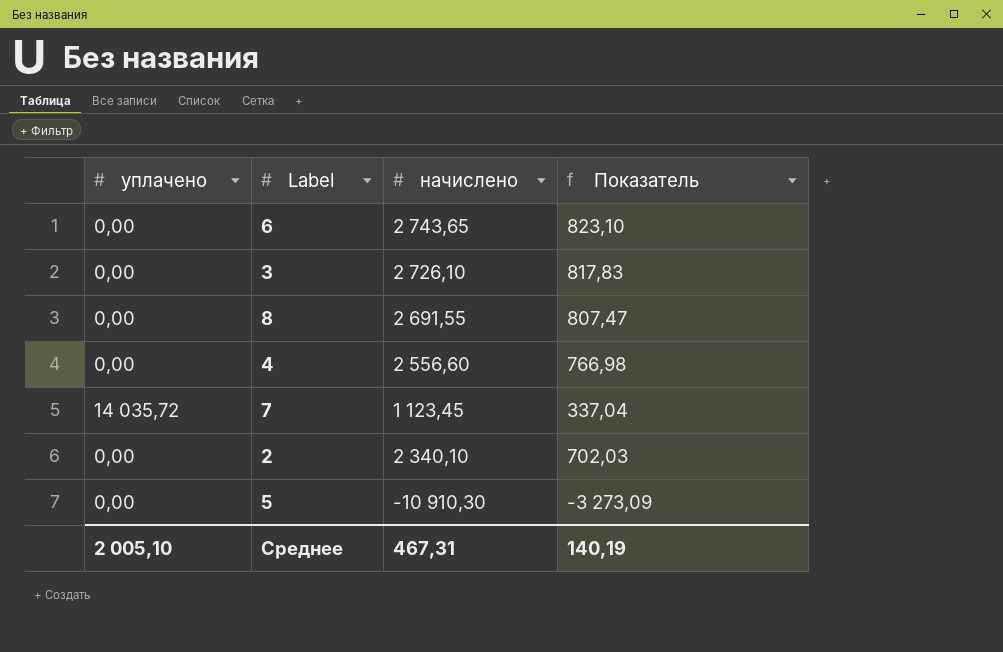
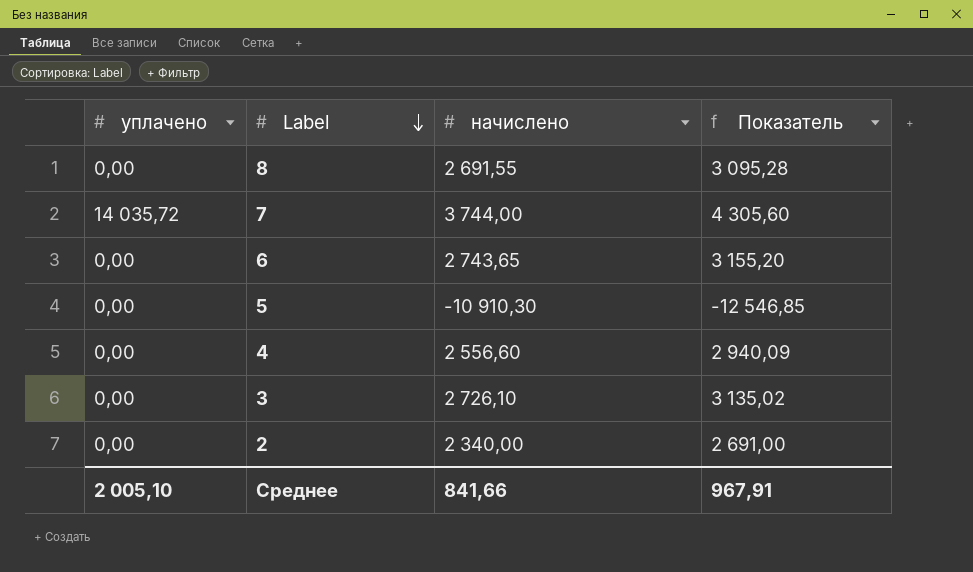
row order: none -> Label descending
column Показатель | formula: [начислено] * 0,3 -> [начислено] * 1,15
7 | начислено: 1 123,45 -> 3 744,00
2 | начислено: 2 340,10 -> 2 340,00
Среднее | начислено: 467,31 -> 841,66
Среднее | Показатель: 140,19 -> 967,91

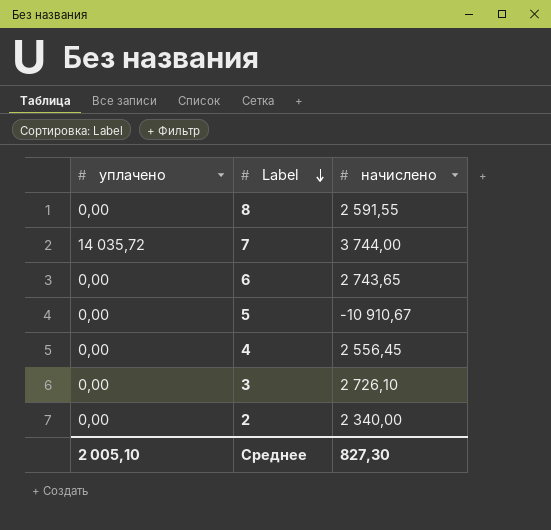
column Показатель | formula: [начислено] * 1,15 -> none
8 | начислено: 2 691,55 -> 2 591,55
5 | начислено: -10 910,30 -> -10 910,67
4 | начислено: 2 556,60 -> 2 556,45
Среднее | начислено: 841,66 -> 827,30

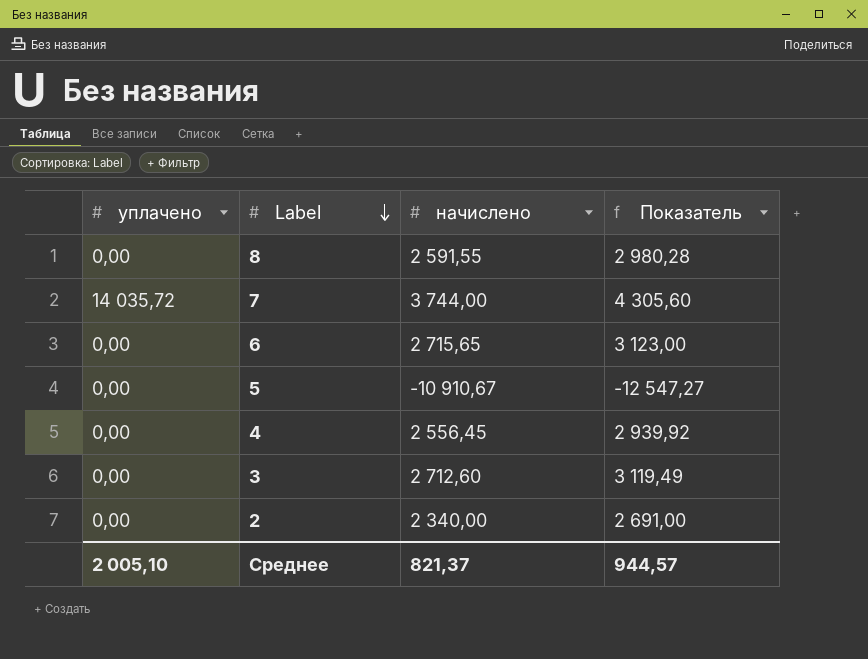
column Показатель | formula: none -> [начислено] * 1,15
6 | начислено: 2 743,65 -> 2 715,65
3 | начислено: 2 726,10 -> 2 712,60
Среднее | начислено: 827,30 -> 821,37

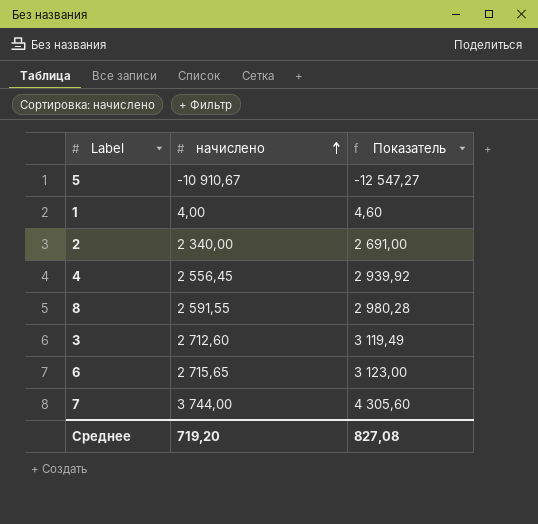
row order: Label descending -> начислено ascending
column уплачено | position: 1 -> none
row 1: none -> 4,00 | 4,60
Среднее | начислено: 821,37 -> 719,20
Среднее | Показатель: 944,57 -> 827,08

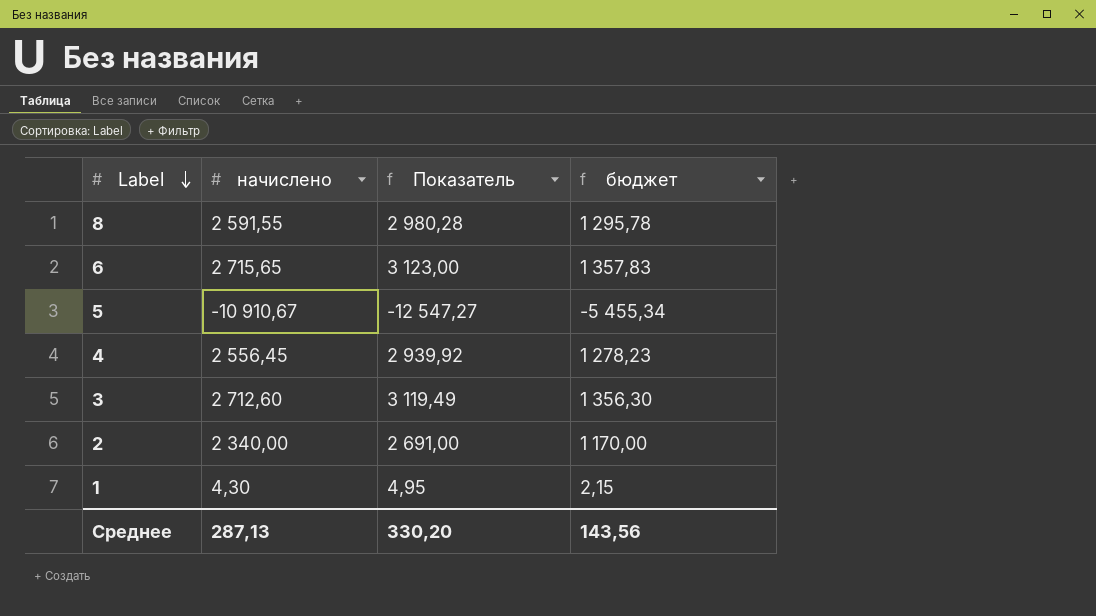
row order: начислено ascending -> Label descending
column бюджет | formula: none -> [начислено] * 0,5
row 7: 3 744,00 | 4 305,60 -> none
1 | начислено: 4,00 -> 4,30
1 | Показатель: 4,60 -> 4,95
Среднее | начислено: 719,20 -> 287,13
Среднее | Показатель: 827,08 -> 330,20

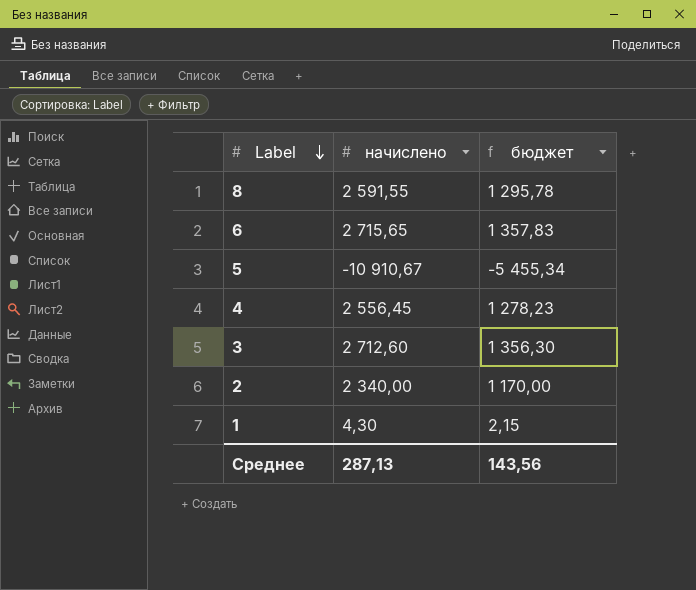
column Показатель | formula: [начислено] * 1,15 -> none

